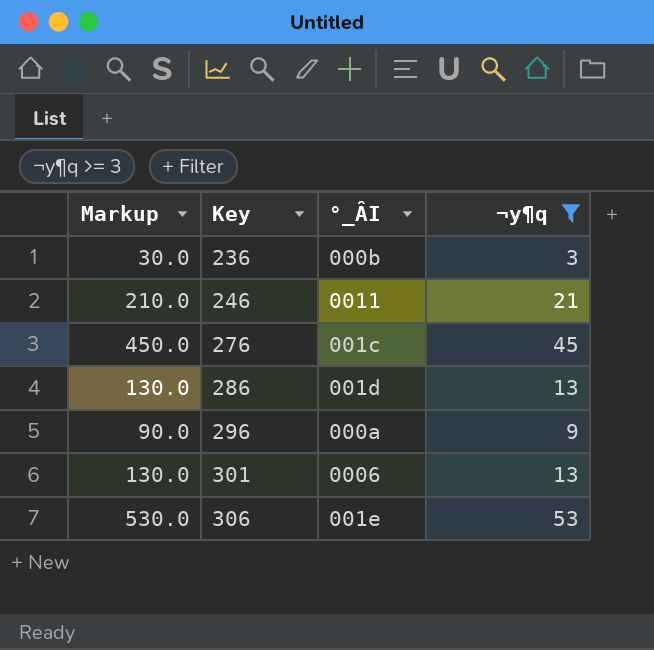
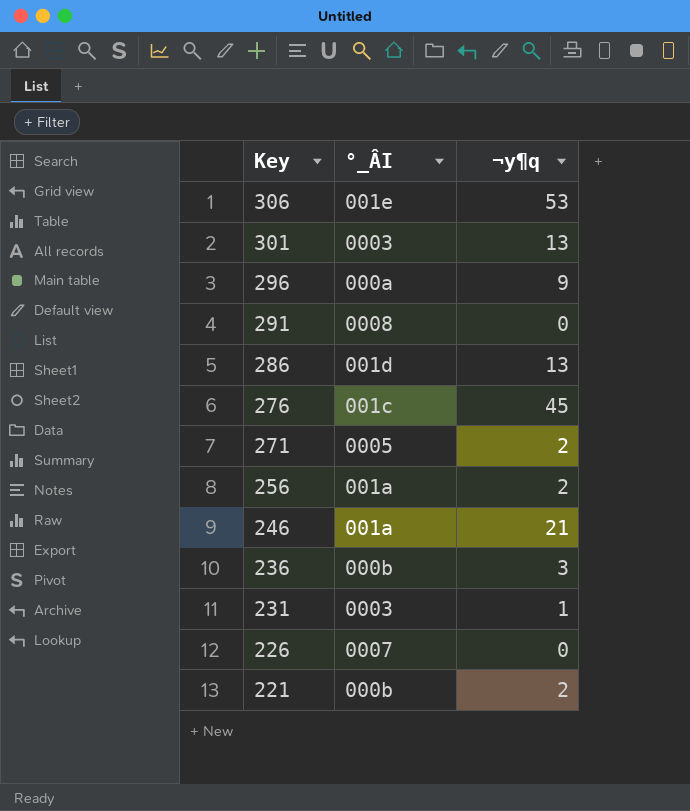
filter: ¬y¶q >= 3 -> none
row order: Key ascending -> Key descending
column Markup | formula: [¬y¶q] * 10 -> none
301 | °_ÂI: 0006 -> 0003
246 | °_ÂI: 0011 -> 001a

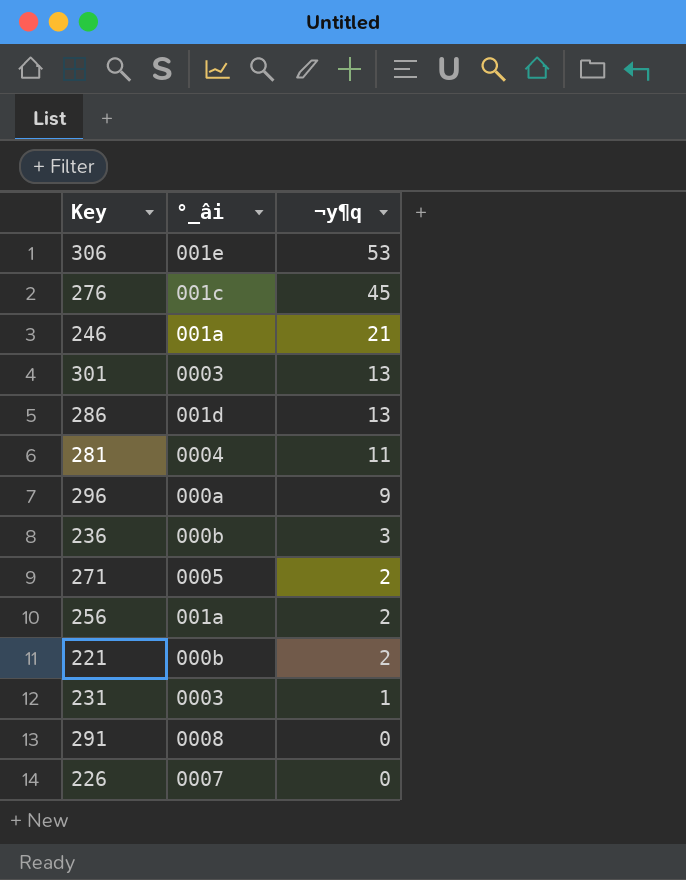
row order: Key descending -> ¬y¶q descending
column name: °_ÂI -> °_âi
row 281: none -> 0004 | 11

